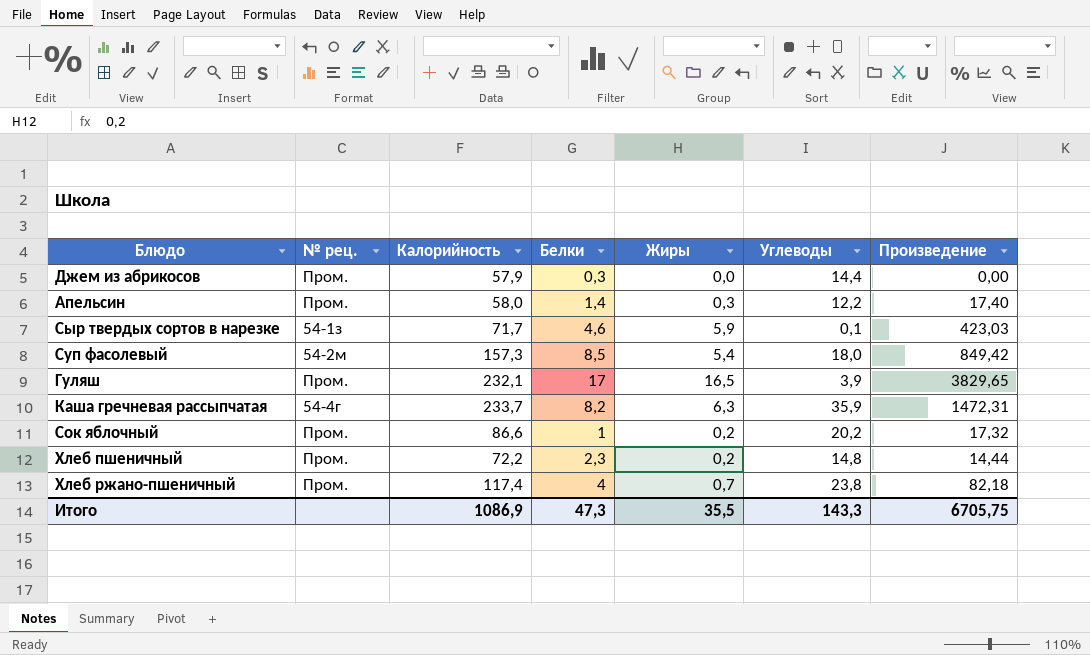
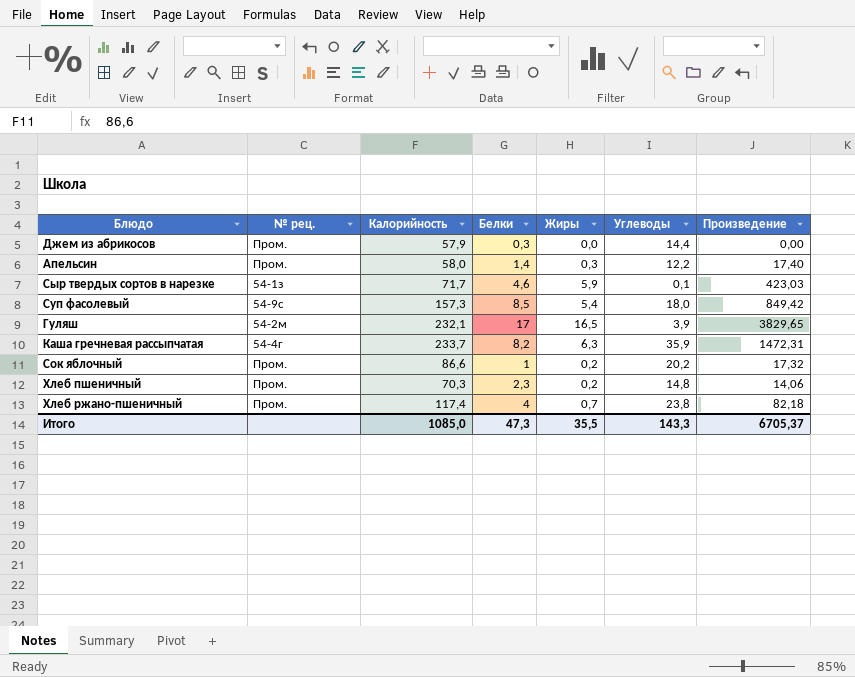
Суп фасолевый | № рец.: 54-2м -> 54-9с
Гуляш | № рец.: Пром. -> 54-2м
Хлеб пшеничный | Калорийность: 72,2 -> 70,3
Хлеб пшеничный | Произведение: 14,44 -> 14,06
Итого | Калорийность: 1086,9 -> 1085,0
Итого | Произведение: 6705,75 -> 6705,37

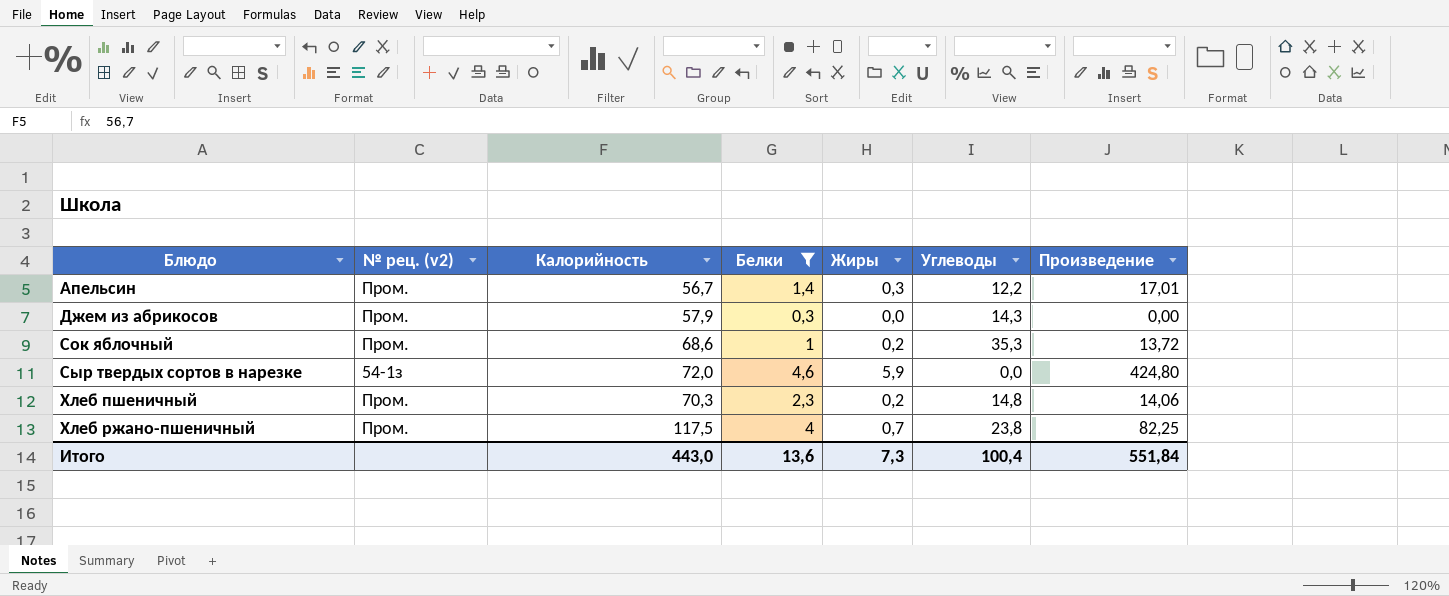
filter: none -> Белки <= 4,6
row order: none -> Блюдо ascending
column name: № рец. -> № рец. (v2)
Апельсин | Калорийность: 58,0 -> 56,7
Апельсин | Произведение: 17,40 -> 17,01
Джем из абрикосов | Углеводы: 14,4 -> 14,3
Сок яблочный | Калорийность: 86,6 -> 68,6
Сок яблочный | Углеводы: 20,2 -> 35,3
Сок яблочный | Произведение: 17,32 -> 13,72
Сыр твердых сортов в нарезке | Калорийность: 71,7 -> 72,0
Сыр твердых сортов в нарезке | Углеводы: 0,1 -> 0,0
Сыр твердых сортов в нарезке | Произведение: 423,03 -> 424,80
Хлеб ржано-пшеничный | Калорийность: 117,4 -> 117,5
Хлеб ржано-пшеничный | Произведение: 82,18 -> 82,25
Итого | Калорийность: 1085,0 -> 443,0
Итого | Белки: 47,3 -> 13,6
Итого | Жиры: 35,5 -> 7,3
Итого | Углеводы: 143,3 -> 100,4
Итого | Произведение: 6705,37 -> 551,84

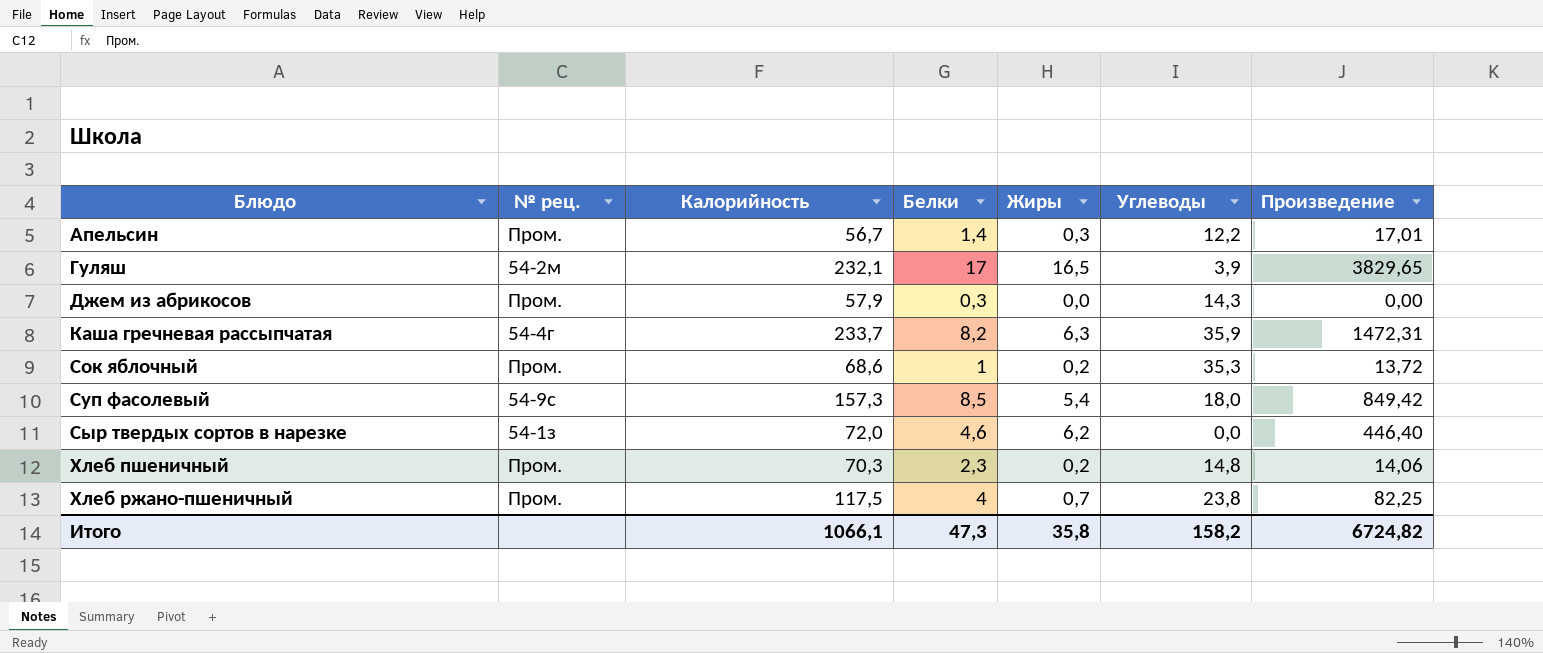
filter: Белки <= 4,6 -> none
column name: № рец. (v2) -> № рец.
Сыр твердых сортов в нарезке | Жиры: 5,9 -> 6,2
Сыр твердых сортов в нарезке | Произведение: 424,80 -> 446,40
Итого | Калорийность: 443,0 -> 1066,1
Итого | Белки: 13,6 -> 47,3
Итого | Жиры: 7,3 -> 35,8
Итого | Углеводы: 100,4 -> 158,2
Итого | Произведение: 551,84 -> 6724,82

